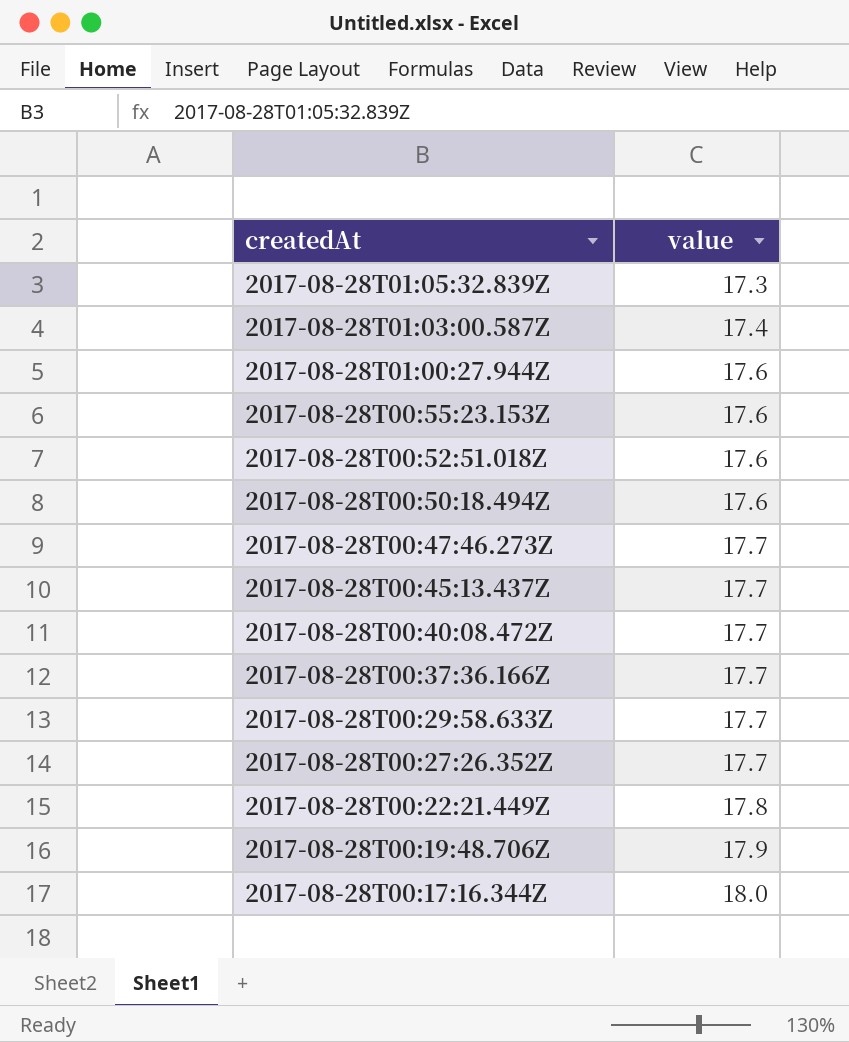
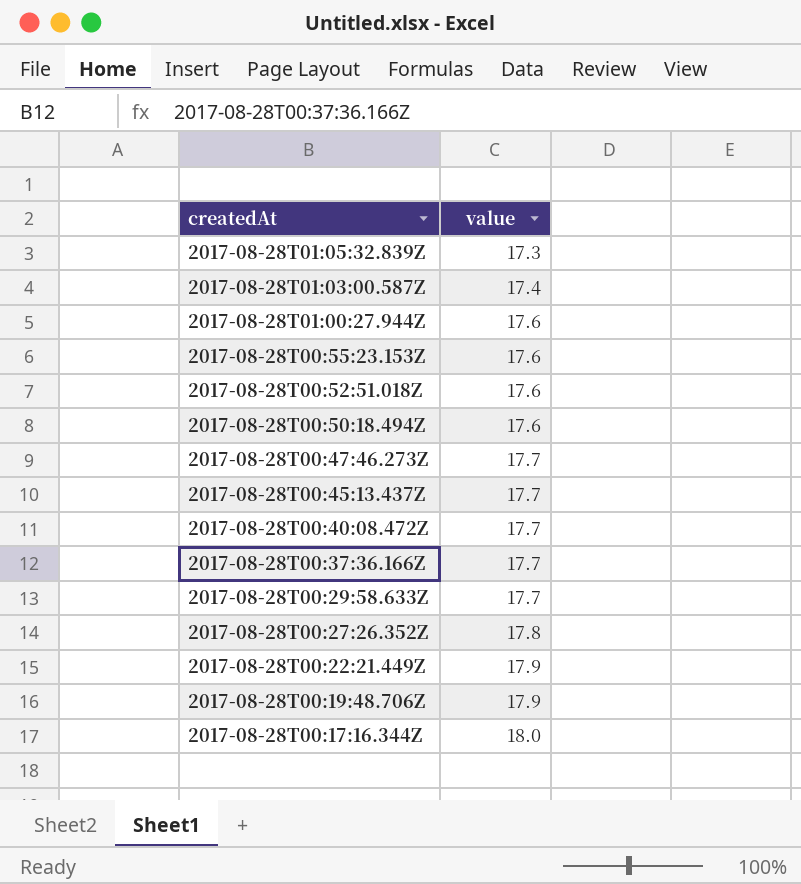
2017-08-28T00:27:26.352Z | value: 17.7 -> 17.8
2017-08-28T00:22:21.449Z | value: 17.8 -> 17.9

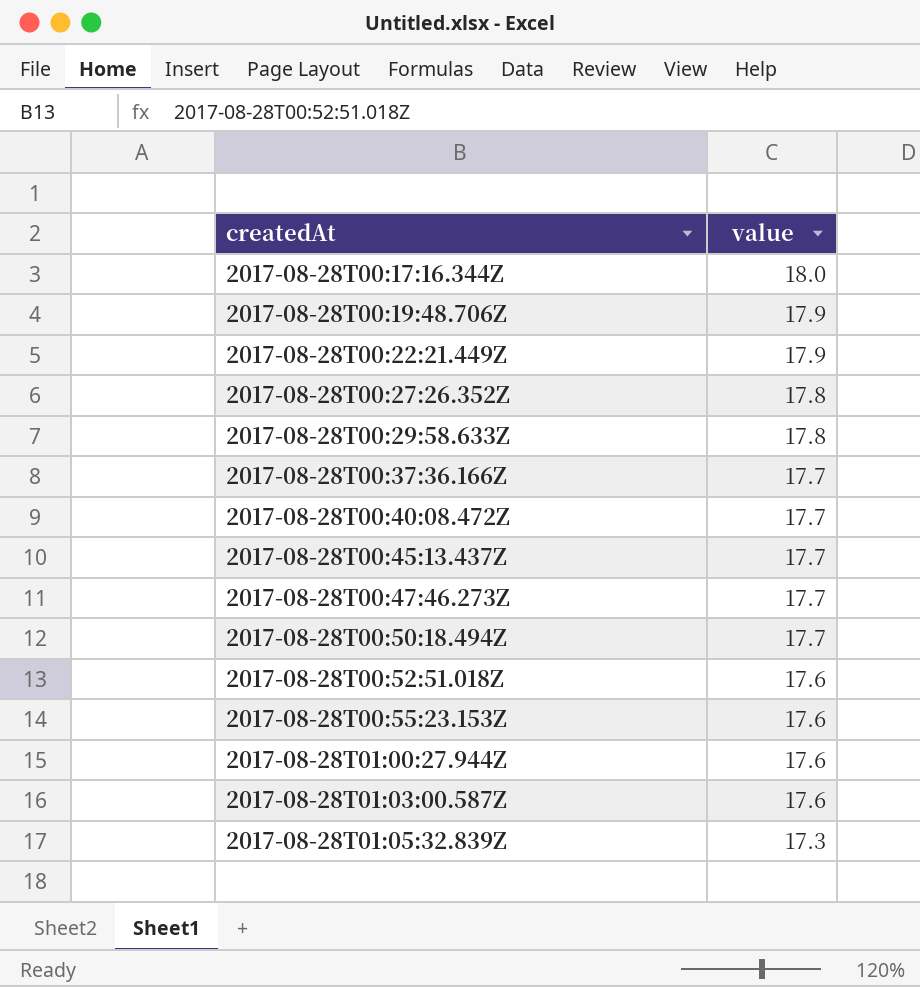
row order: createdAt descending -> createdAt ascending
2017-08-28T00:29:58.633Z | value: 17.7 -> 17.8
2017-08-28T00:50:18.494Z | value: 17.6 -> 17.7
2017-08-28T01:03:00.587Z | value: 17.4 -> 17.6

